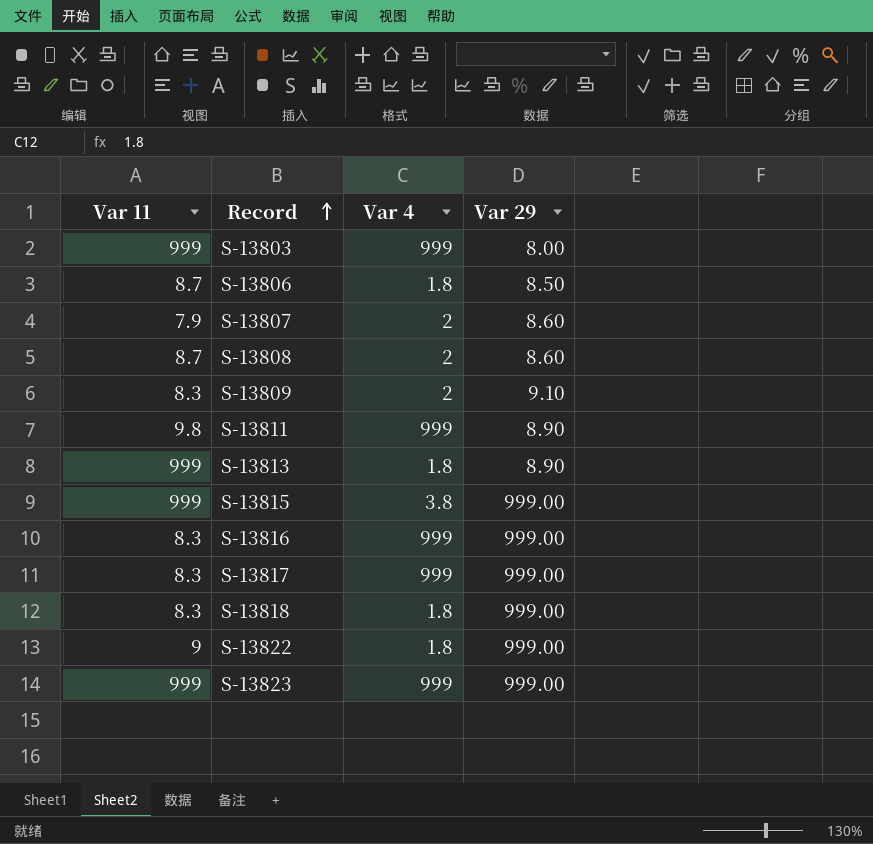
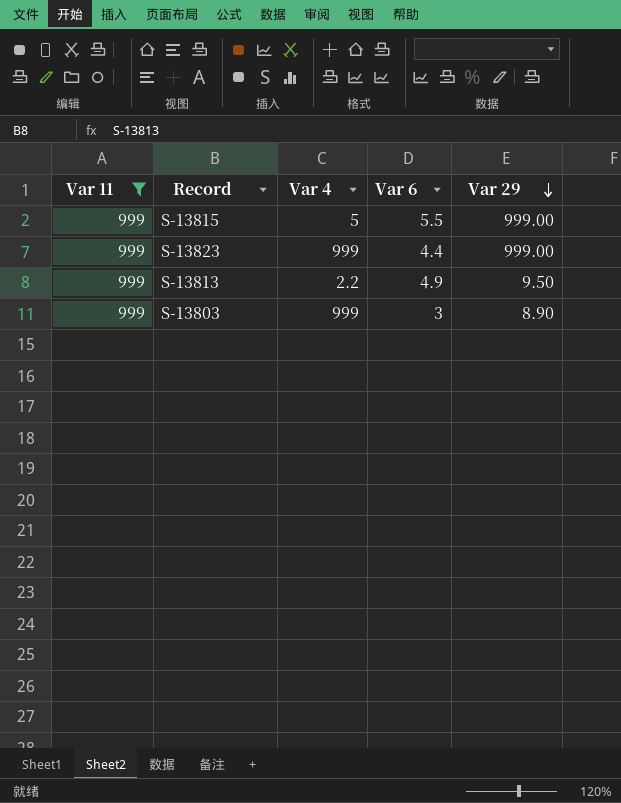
filter: none -> Var 11 = 999
row order: Record ascending -> Var 29 descending
column Var 6 | position: none -> 4
S-13815 | Var 4: 3.8 -> 5
S-13813 | Var 4: 1.8 -> 2.2
S-13813 | Var 29: 8.90 -> 9.50
S-13803 | Var 29: 8.00 -> 8.90

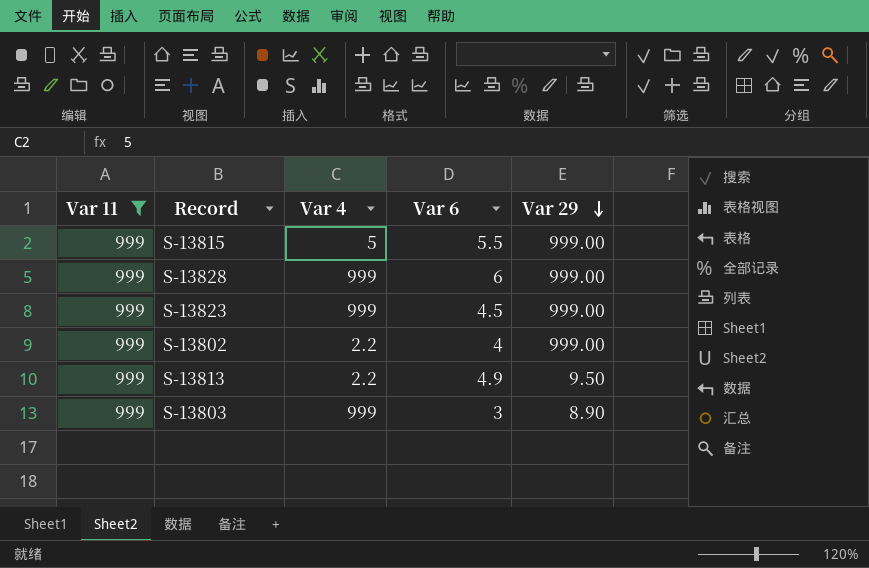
row S-13828: none -> 999 | 999 | 6 | 999.00
S-13823 | Var 6: 4.4 -> 4.5
row S-13802: none -> 999 | 2.2 | 4 | 999.00

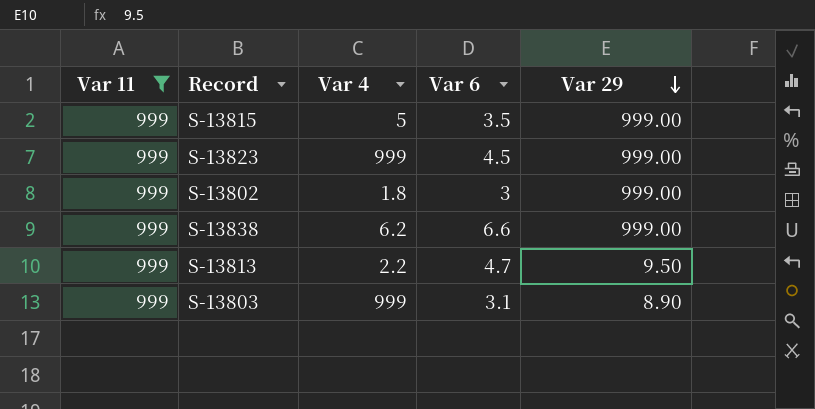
row S-13828: 999 | 999 | 6 | 999.00 -> none
S-13815 | Var 6: 5.5 -> 3.5
S-13802 | Var 4: 2.2 -> 1.8
S-13802 | Var 6: 4 -> 3
row S-13838: none -> 999 | 6.2 | 6.6 | 999.00
S-13813 | Var 6: 4.9 -> 4.7
S-13803 | Var 6: 3 -> 3.1

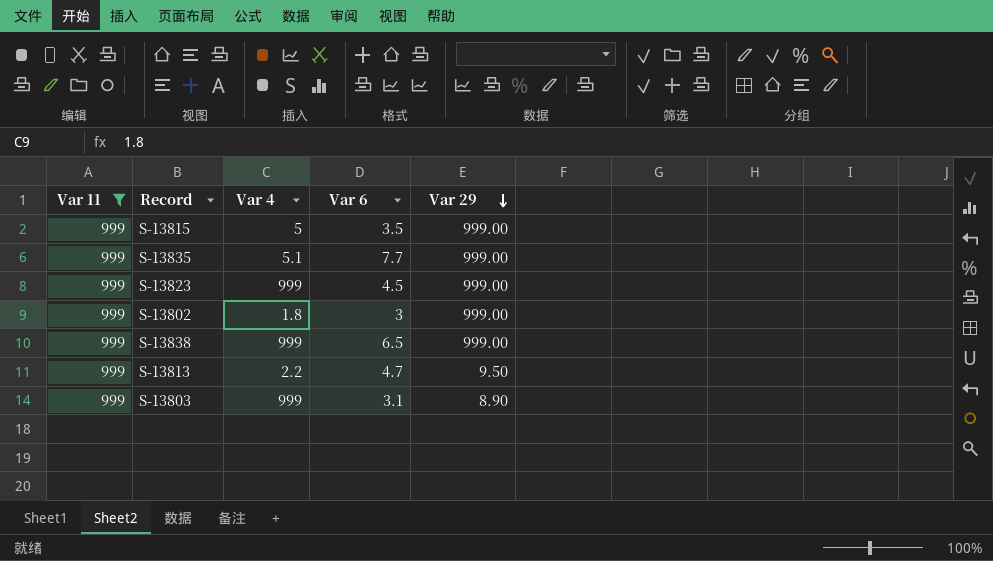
row S-13835: none -> 999 | 5.1 | 7.7 | 999.00
S-13838 | Var 4: 6.2 -> 999
S-13838 | Var 6: 6.6 -> 6.5

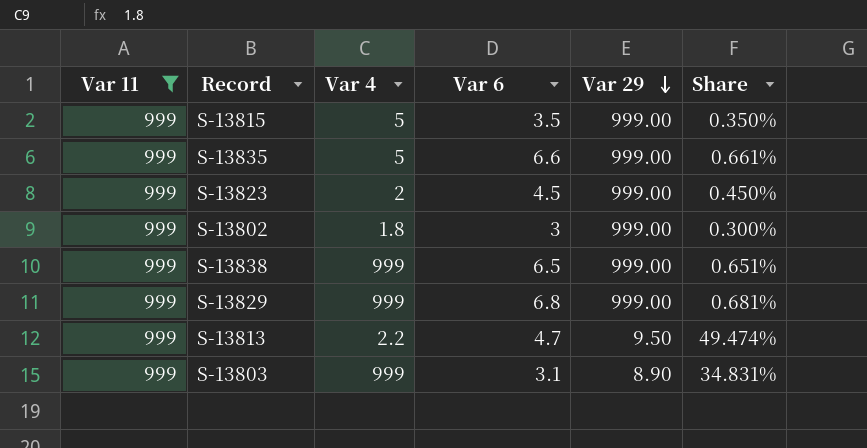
column Share | formula: none -> [Var 6] / [Var 29]
S-13835 | Var 4: 5.1 -> 5
S-13835 | Var 6: 7.7 -> 6.6
S-13823 | Var 4: 999 -> 2
row S-13829: none -> 999 | 999 | 6.8 | 999.00 | 0.681%

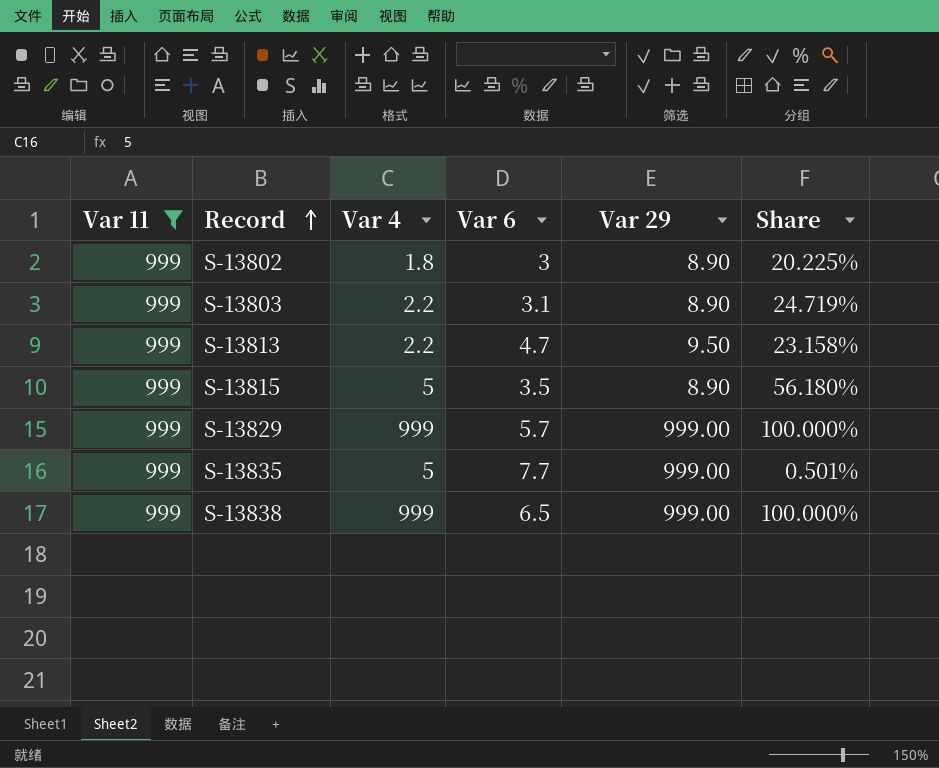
row order: Var 29 descending -> Record ascending
column Share | formula: [Var 6] / [Var 29] -> [Var 4] / [Var 29]
row S-13823: 999 | 2 | 4.5 | 999.00 | 0.450% -> none
S-13802 | Var 29: 999.00 -> 8.90
S-13803 | Var 4: 999 -> 2.2
S-13815 | Var 29: 999.00 -> 8.90
S-13829 | Var 6: 6.8 -> 5.7
S-13835 | Var 6: 6.6 -> 7.7

